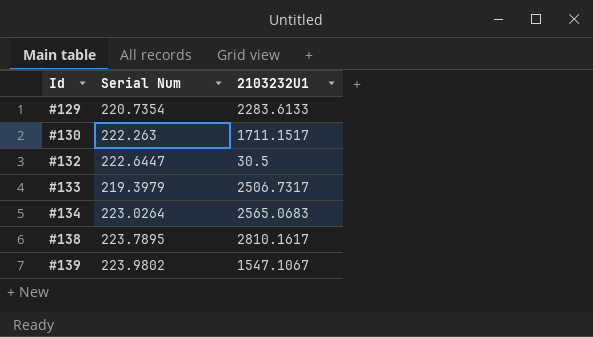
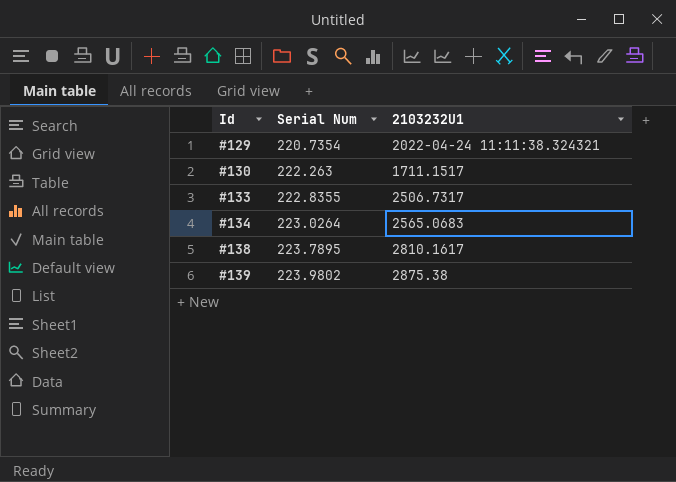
row #132: 222.6447 | 30.5 -> none
#129 | 2103232U1: 2283.6133 -> 2022-04-24 11:11:38.324321
#133 | Serial Num: 219.3979 -> 222.8355
#139 | 2103232U1: 1547.1067 -> 2875.38

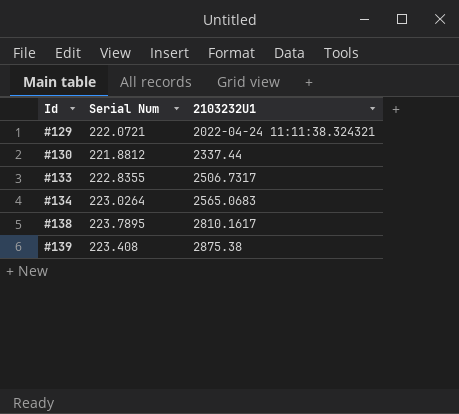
#129 | Serial Num: 220.7354 -> 222.0721
#130 | Serial Num: 222.263 -> 221.8812
#130 | 2103232U1: 1711.1517 -> 2337.44
#139 | Serial Num: 223.9802 -> 223.408

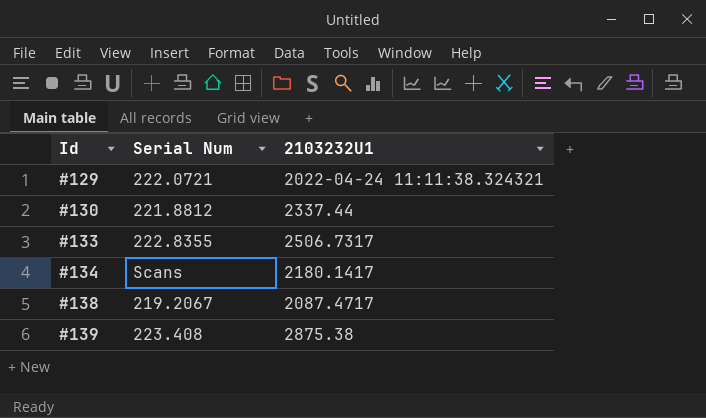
#134 | Serial Num: 223.0264 -> Scans
#134 | 2103232U1: 2565.0683 -> 2180.1417
#138 | Serial Num: 223.7895 -> 219.2067
#138 | 2103232U1: 2810.1617 -> 2087.4717

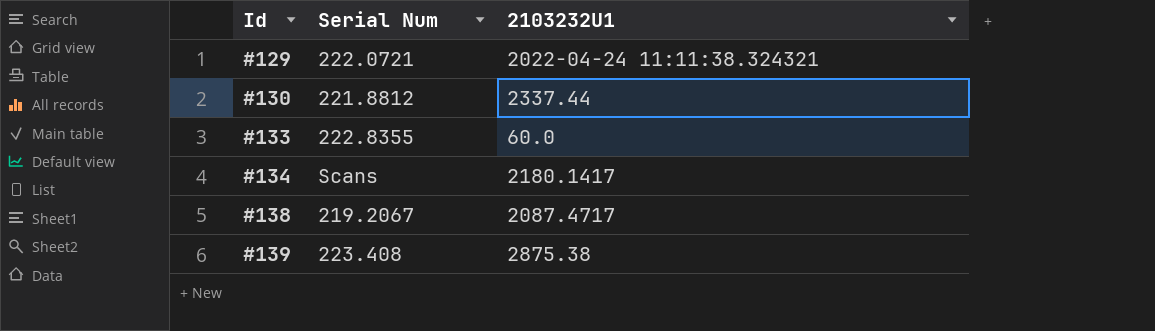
#133 | 2103232U1: 2506.7317 -> 60.0

